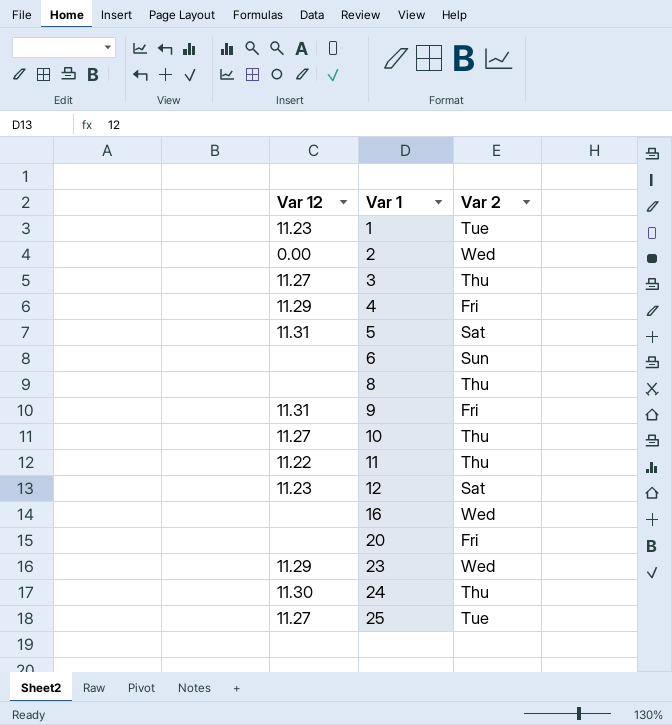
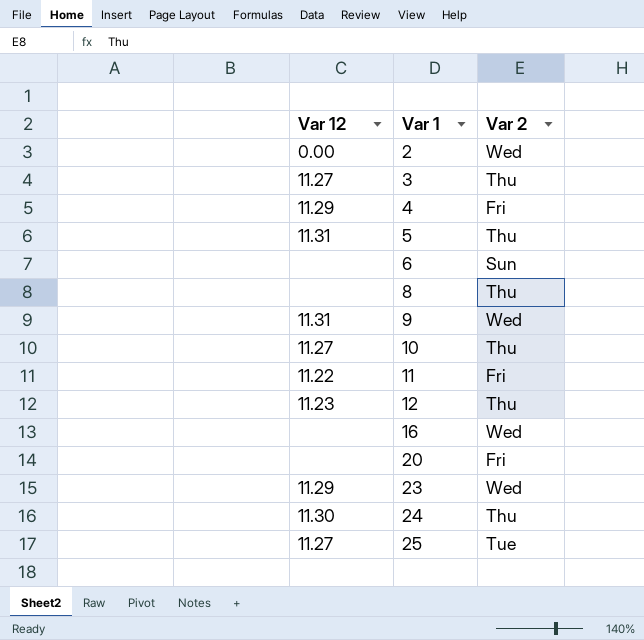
row 1: 11.23 | Tue -> none
5 | Var 2: Sat -> Thu
9 | Var 2: Fri -> Wed
11 | Var 2: Thu -> Fri
12 | Var 2: Sat -> Thu

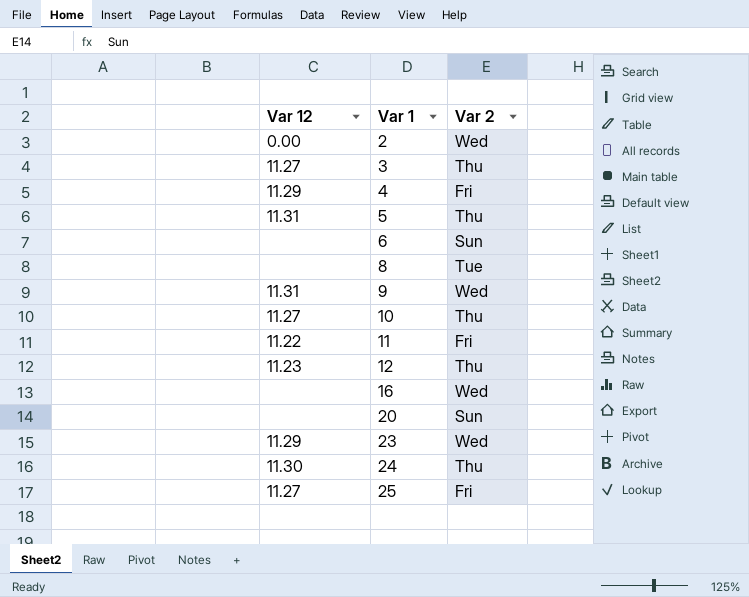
8 | Var 2: Thu -> Tue
20 | Var 2: Fri -> Sun
25 | Var 2: Tue -> Fri

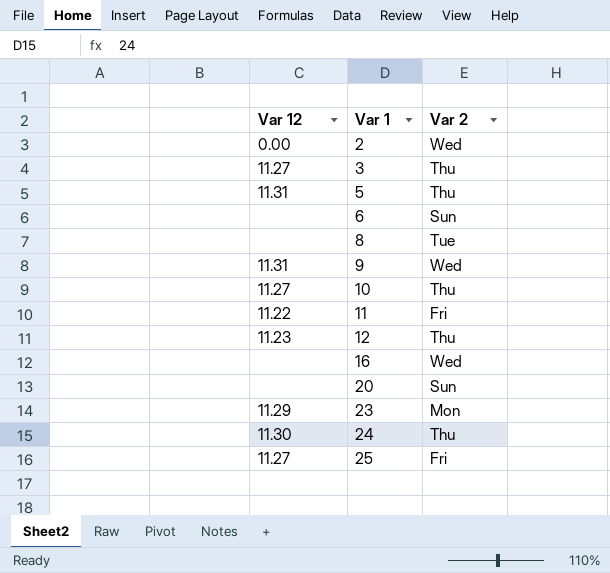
row 4: 11.29 | Fri -> none
23 | Var 2: Wed -> Mon

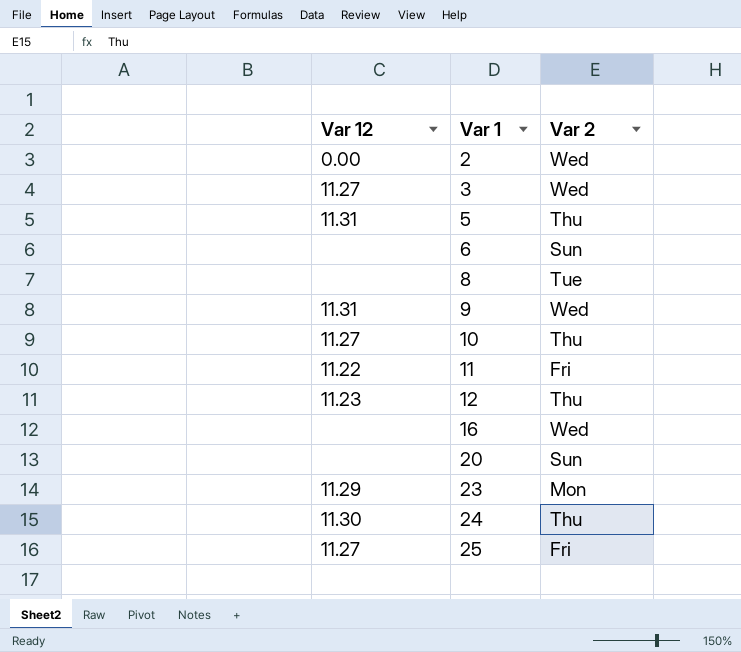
3 | Var 2: Thu -> Wed

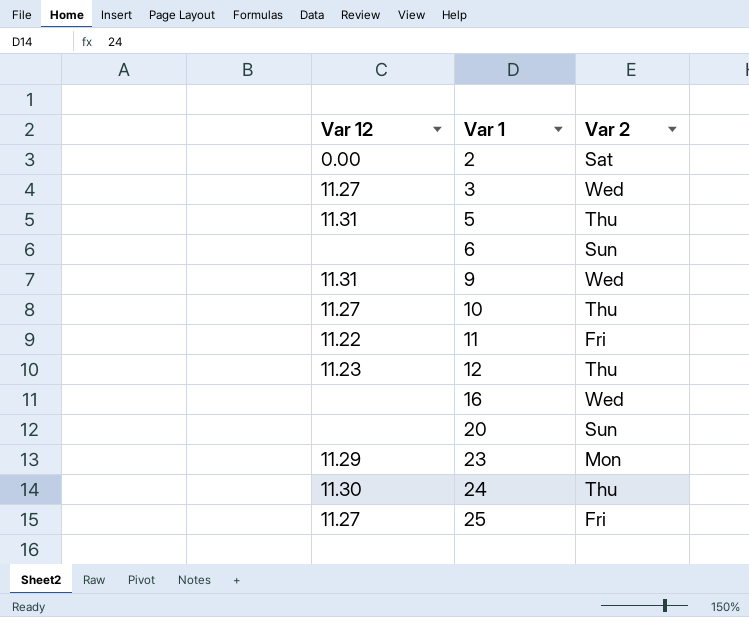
row 8: none | Tue -> none
2 | Var 2: Wed -> Sat

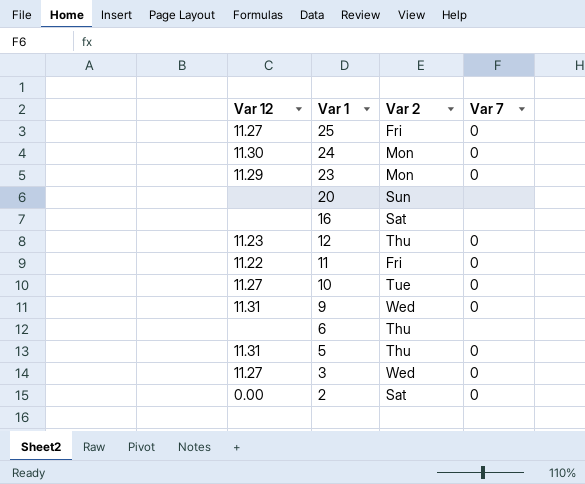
row order: Var 1 ascending -> Var 1 descending
column Var 7 | position: none -> 4
24 | Var 2: Thu -> Mon
16 | Var 2: Wed -> Sat
10 | Var 2: Thu -> Tue
6 | Var 2: Sun -> Thu

